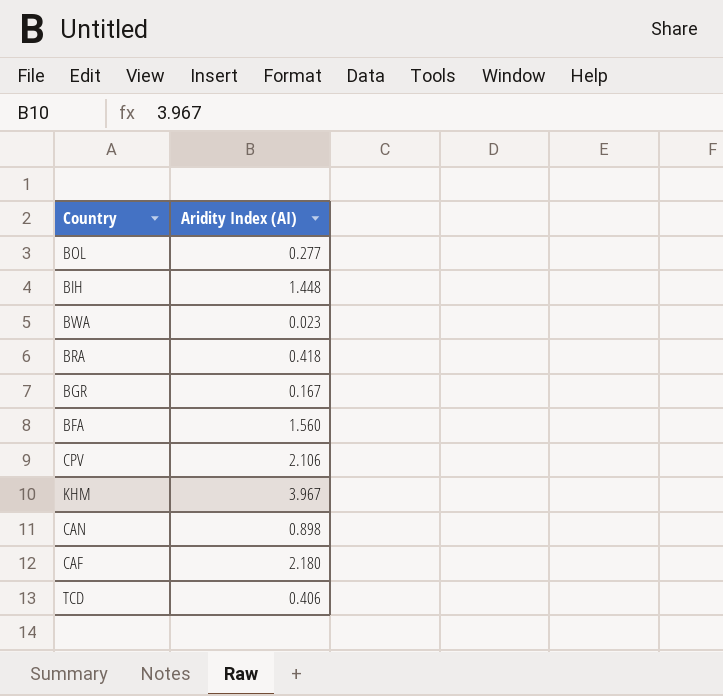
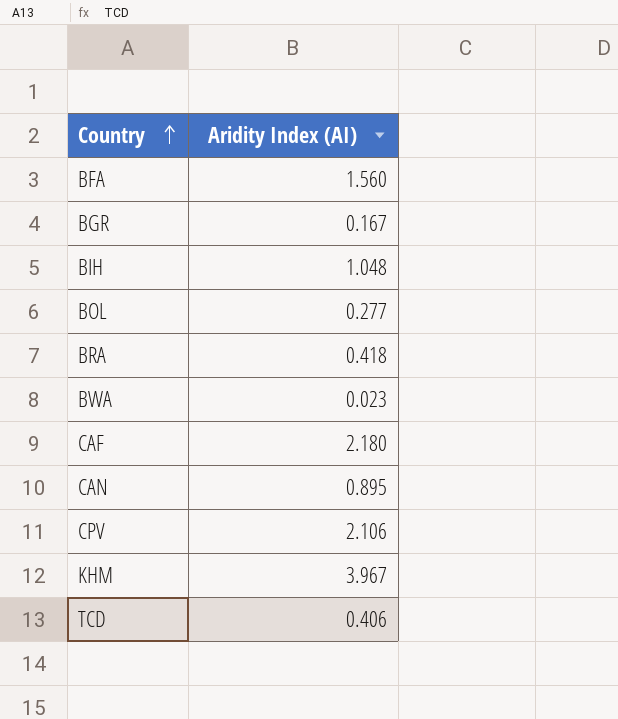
row order: none -> Country ascending
BIH | Aridity Index (AI): 1.448 -> 1.048
CAN | Aridity Index (AI): 0.898 -> 0.895

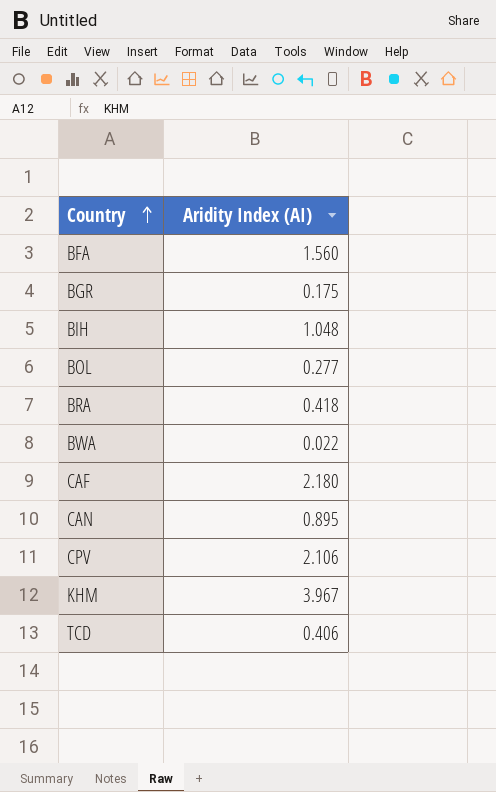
BGR | Aridity Index (AI): 0.167 -> 0.175
BWA | Aridity Index (AI): 0.023 -> 0.022

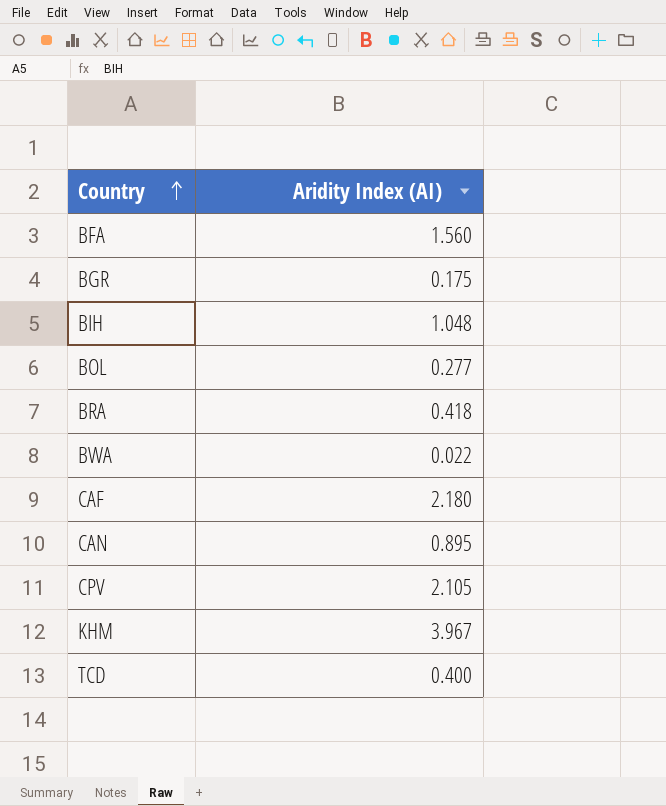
CPV | Aridity Index (AI): 2.106 -> 2.105
TCD | Aridity Index (AI): 0.406 -> 0.400

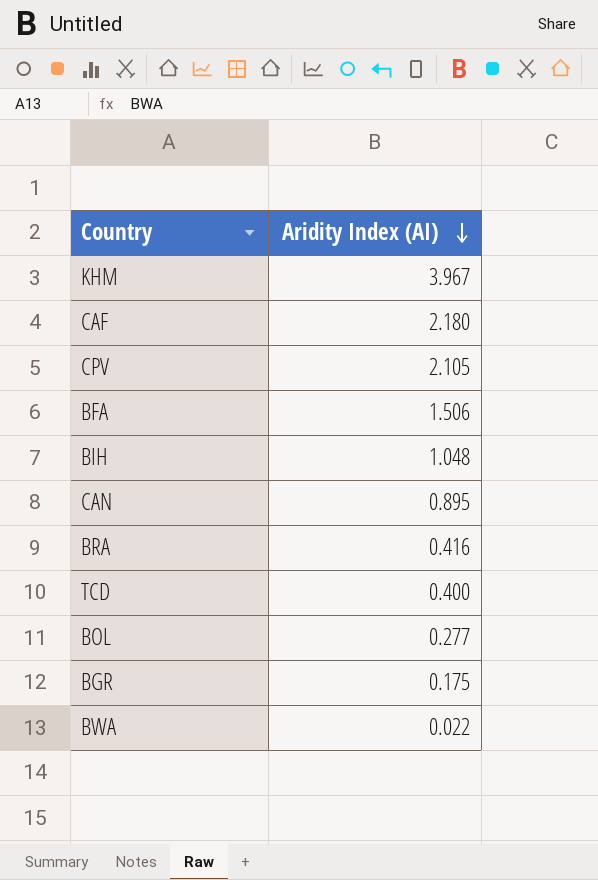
row order: Country ascending -> Aridity Index (AI) descending
BFA | Aridity Index (AI): 1.560 -> 1.506
BRA | Aridity Index (AI): 0.418 -> 0.416

